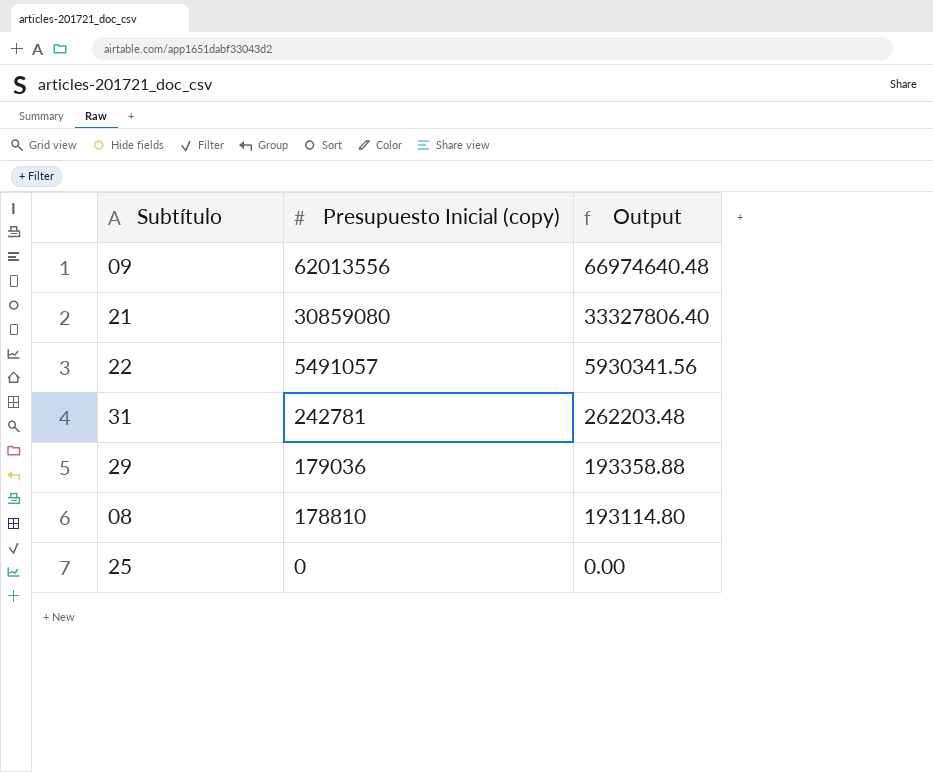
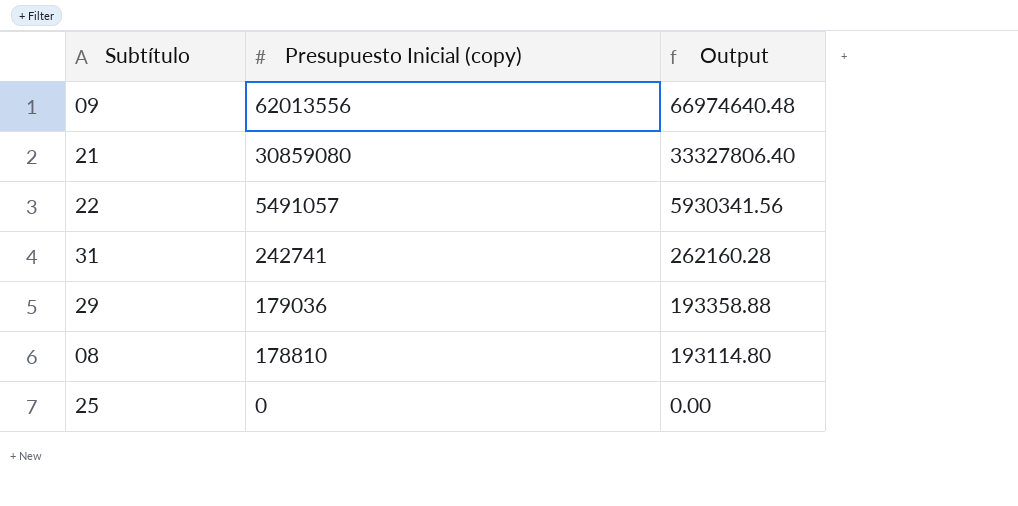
31 | Presupuesto Inicial (copy): 242781 -> 242741
31 | Output: 262203.48 -> 262160.28

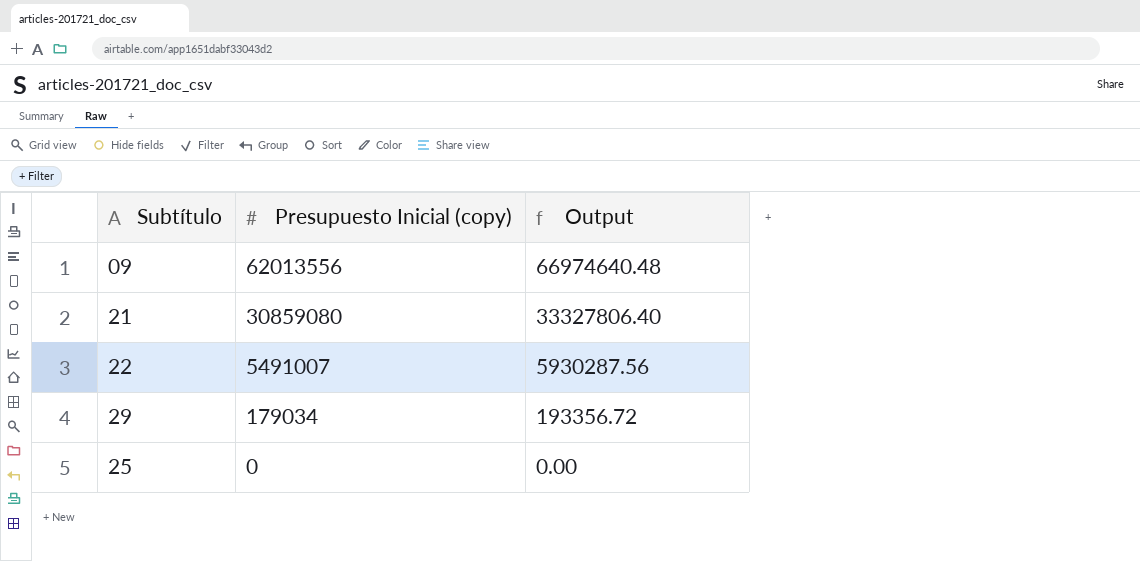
row 31: 242741 | 262160.28 -> none
row 08: 178810 | 193114.80 -> none
22 | Presupuesto Inicial (copy): 5491057 -> 5491007
22 | Output: 5930341.56 -> 5930287.56
29 | Presupuesto Inicial (copy): 179036 -> 179034
29 | Output: 193358.88 -> 193356.72

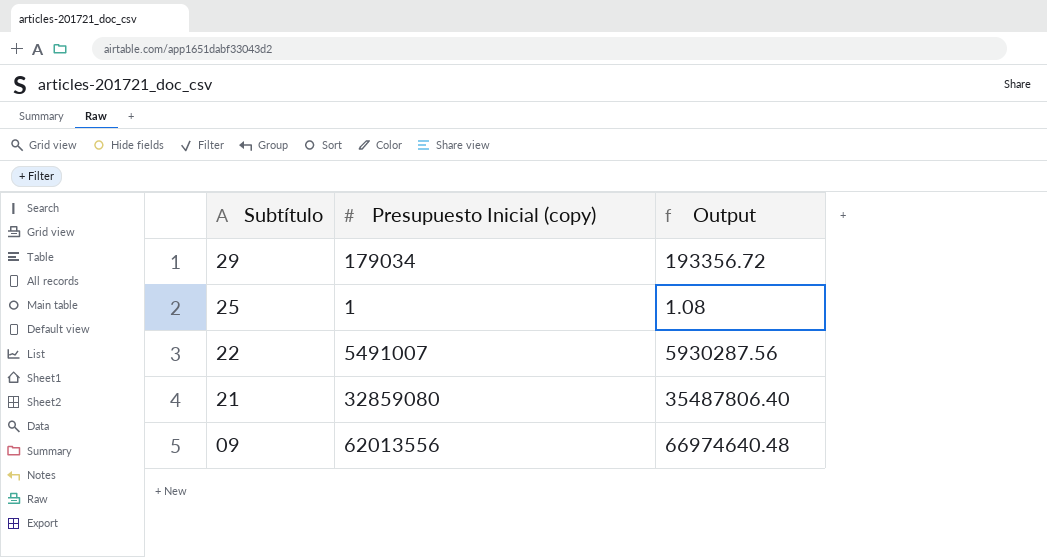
row order: Presupuesto Inicial (copy) descending -> Subtítulo descending
25 | Presupuesto Inicial (copy): 0 -> 1
25 | Output: 0.00 -> 1.08
21 | Presupuesto Inicial (copy): 30859080 -> 32859080
21 | Output: 33327806.40 -> 35487806.40

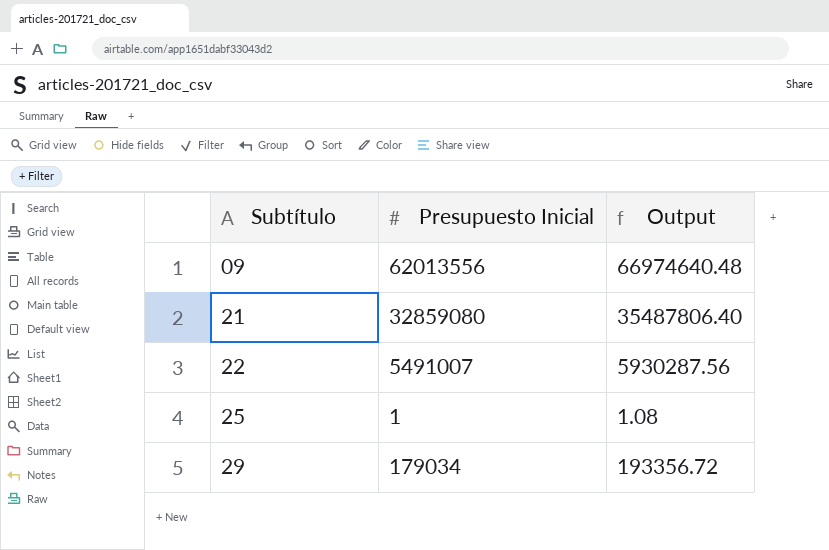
row order: Subtítulo descending -> Subtítulo ascending
column name: Presupuesto Inicial (copy) -> Presupuesto Inicial

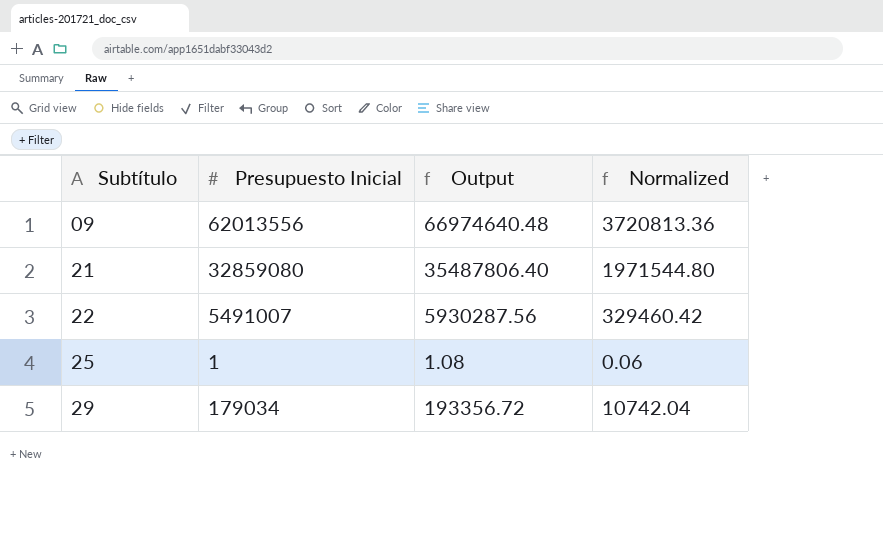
column Normalized | formula: none -> [Presupuesto Inicial] * 0.06

